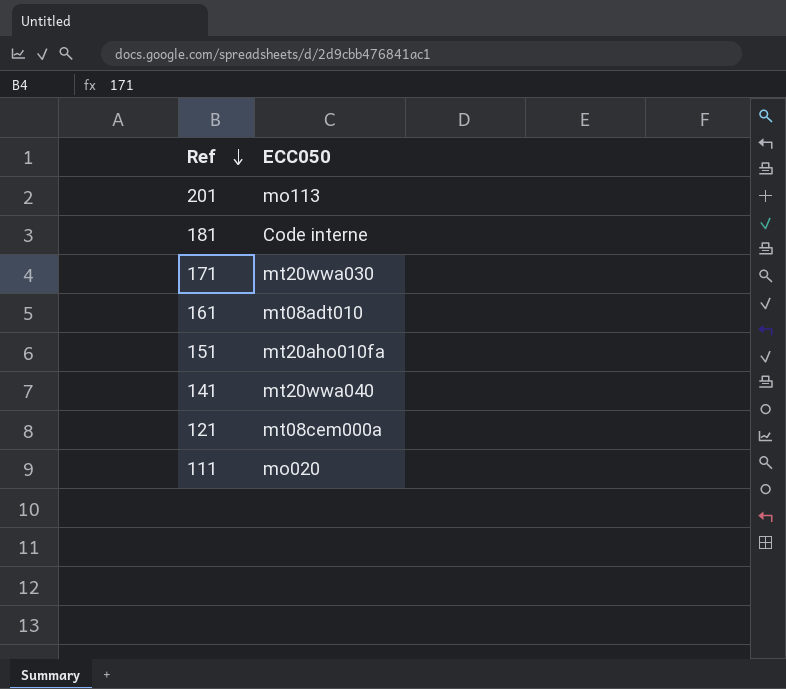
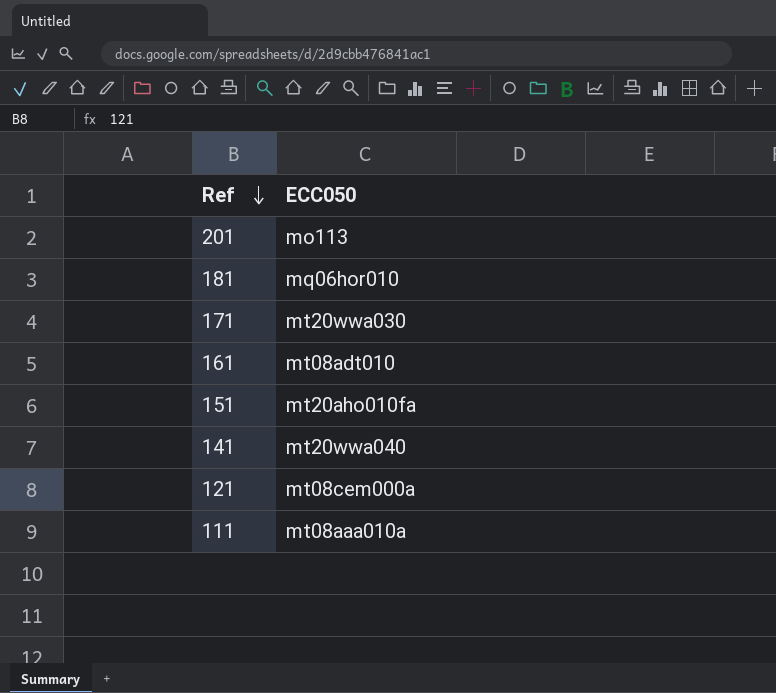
181 | ECC050: Code interne -> mq06hor010
111 | ECC050: mo020 -> mt08aaa010a

